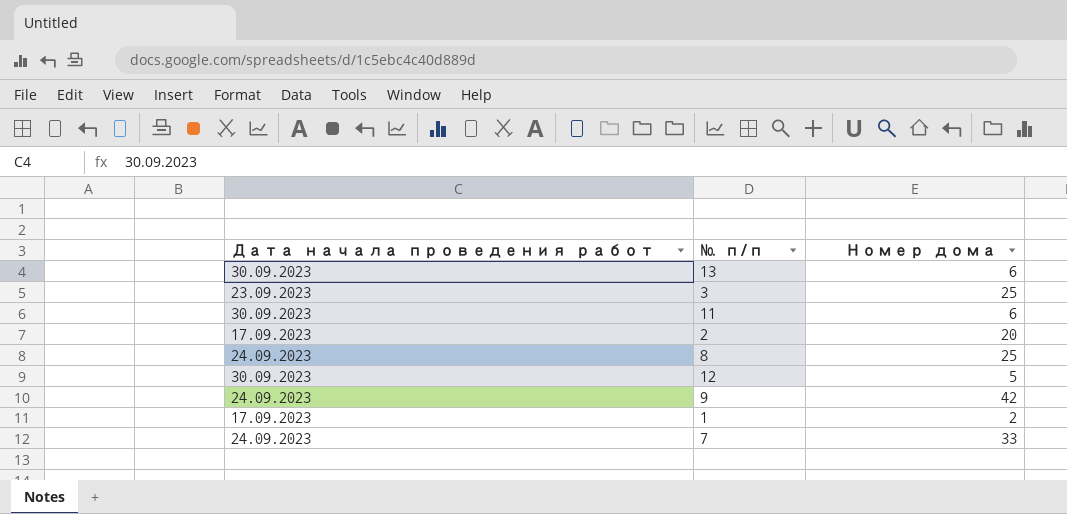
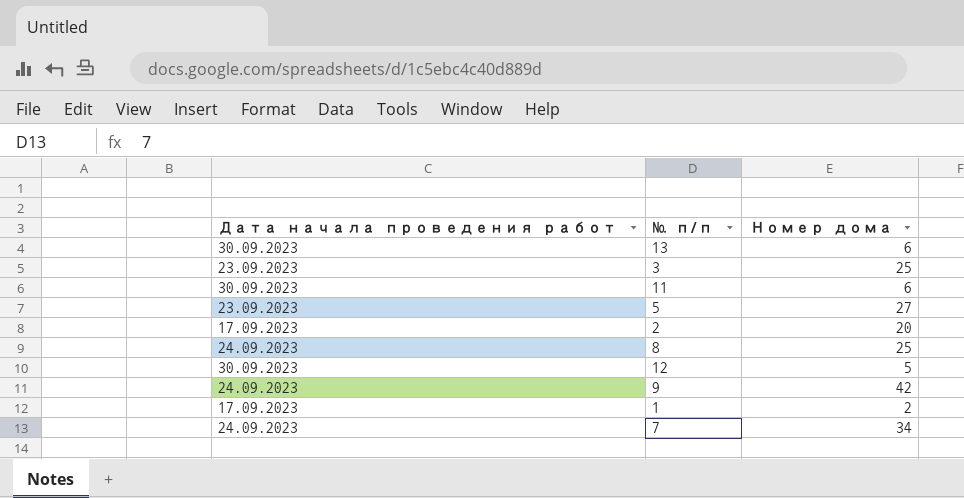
row 5: none -> 23.09.2023 | 27
7 | Номер дома: 33 -> 34

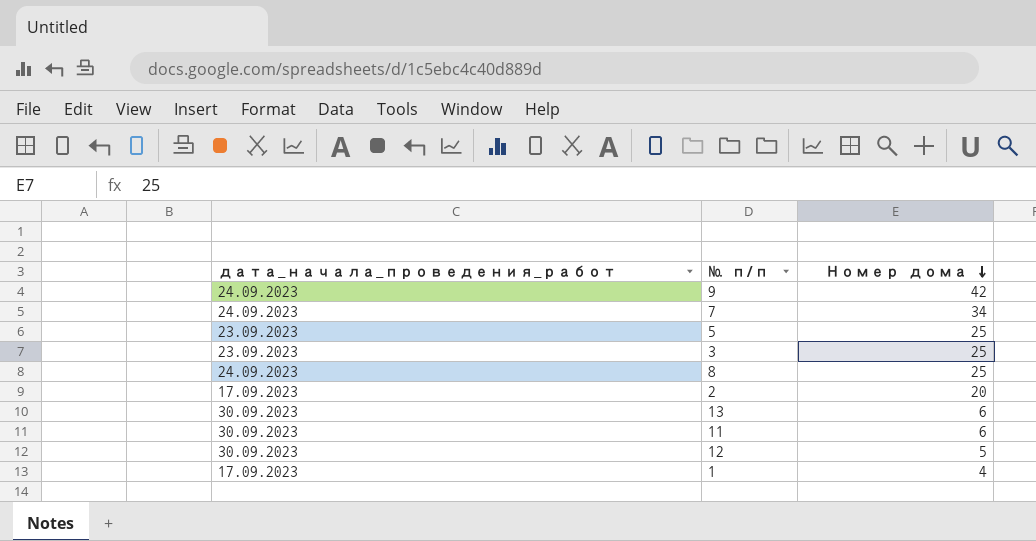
row order: none -> Номер дома descending
column name: Дата начала проведения работ -> дата_начала_проведения_работ
5 | Номер дома: 27 -> 25
1 | Номер дома: 2 -> 4

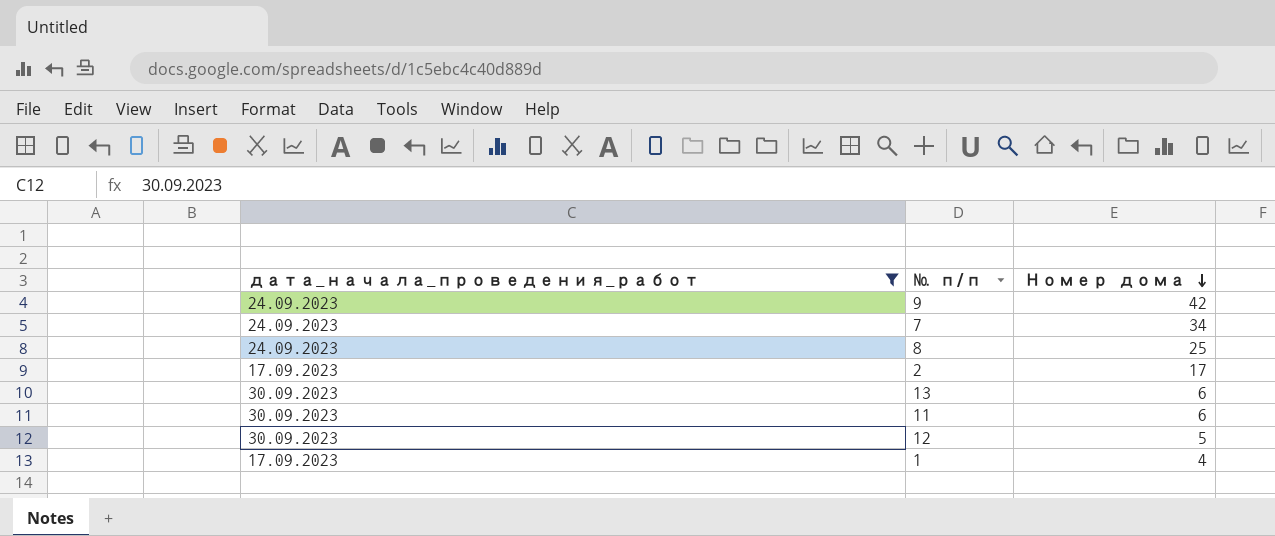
filter: none -> дата_начала_проведения_работ != 23.09.2023
2 | Номер дома: 20 -> 17

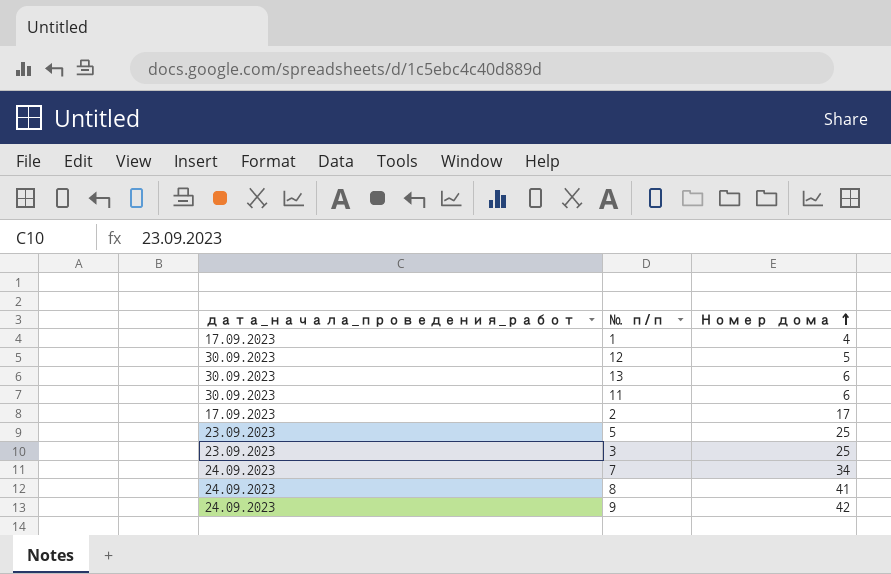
filter: дата_начала_проведения_работ != 23.09.2023 -> none
row order: Номер дома descending -> Номер дома ascending
8 | Номер дома: 25 -> 41

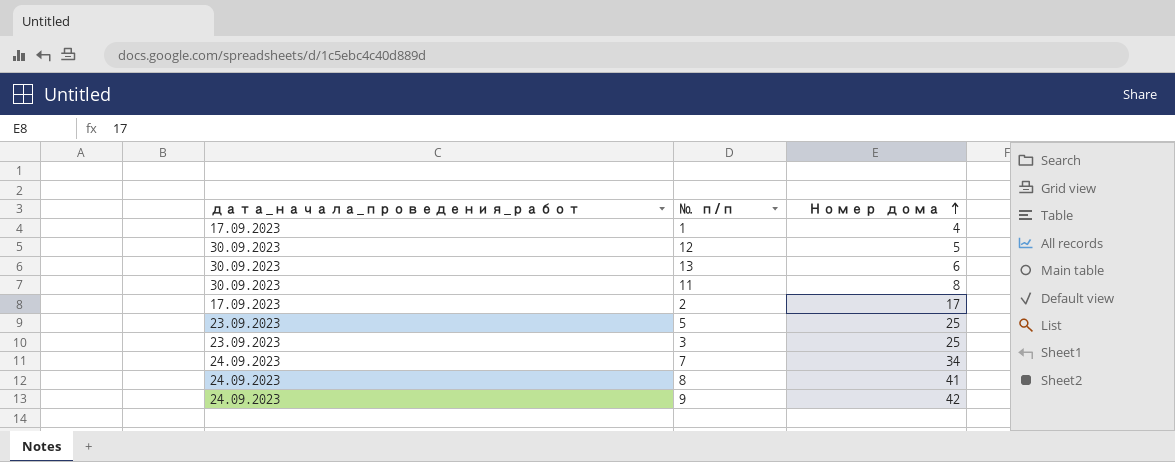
11 | Номер дома: 6 -> 8

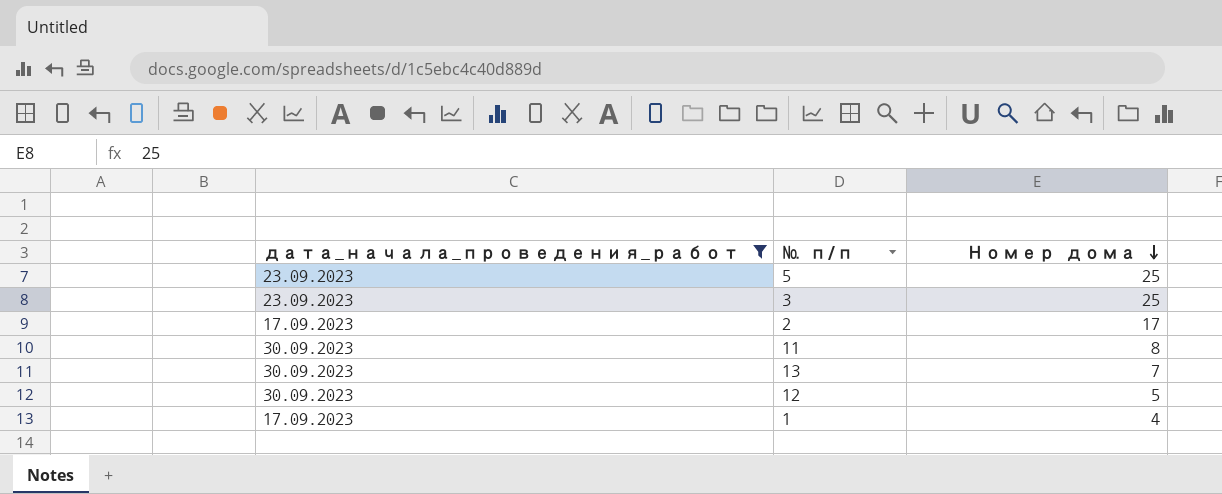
filter: none -> дата_начала_проведения_работ != 24.09.2023
row order: Номер дома ascending -> Номер дома descending
13 | Номер дома: 6 -> 7

